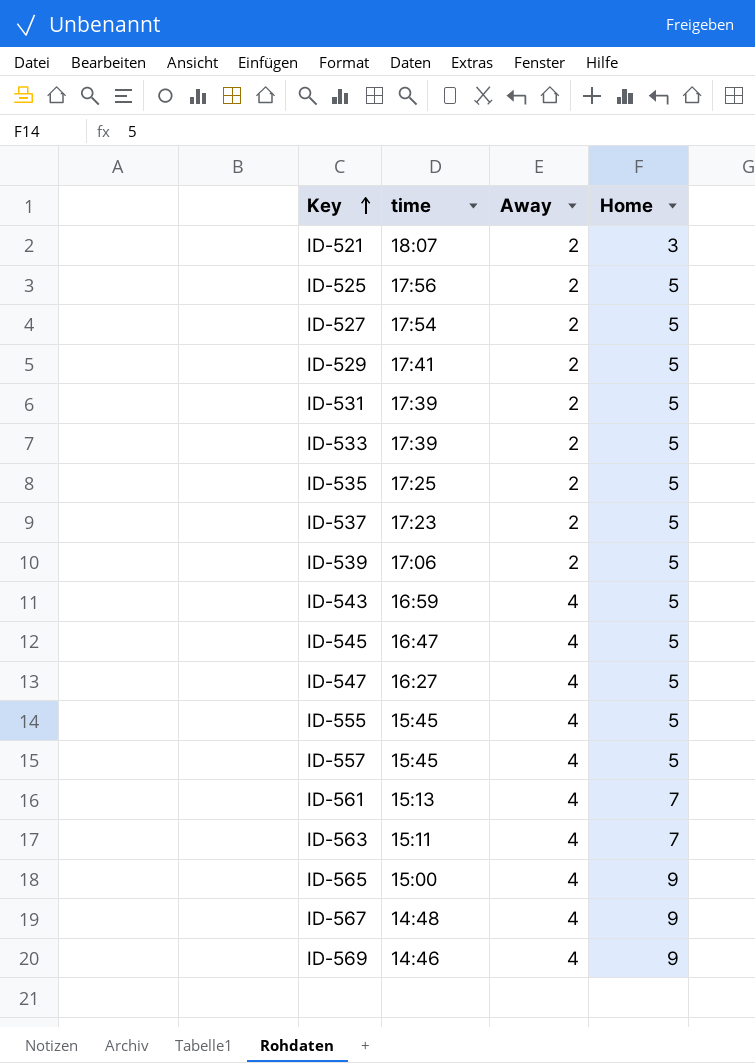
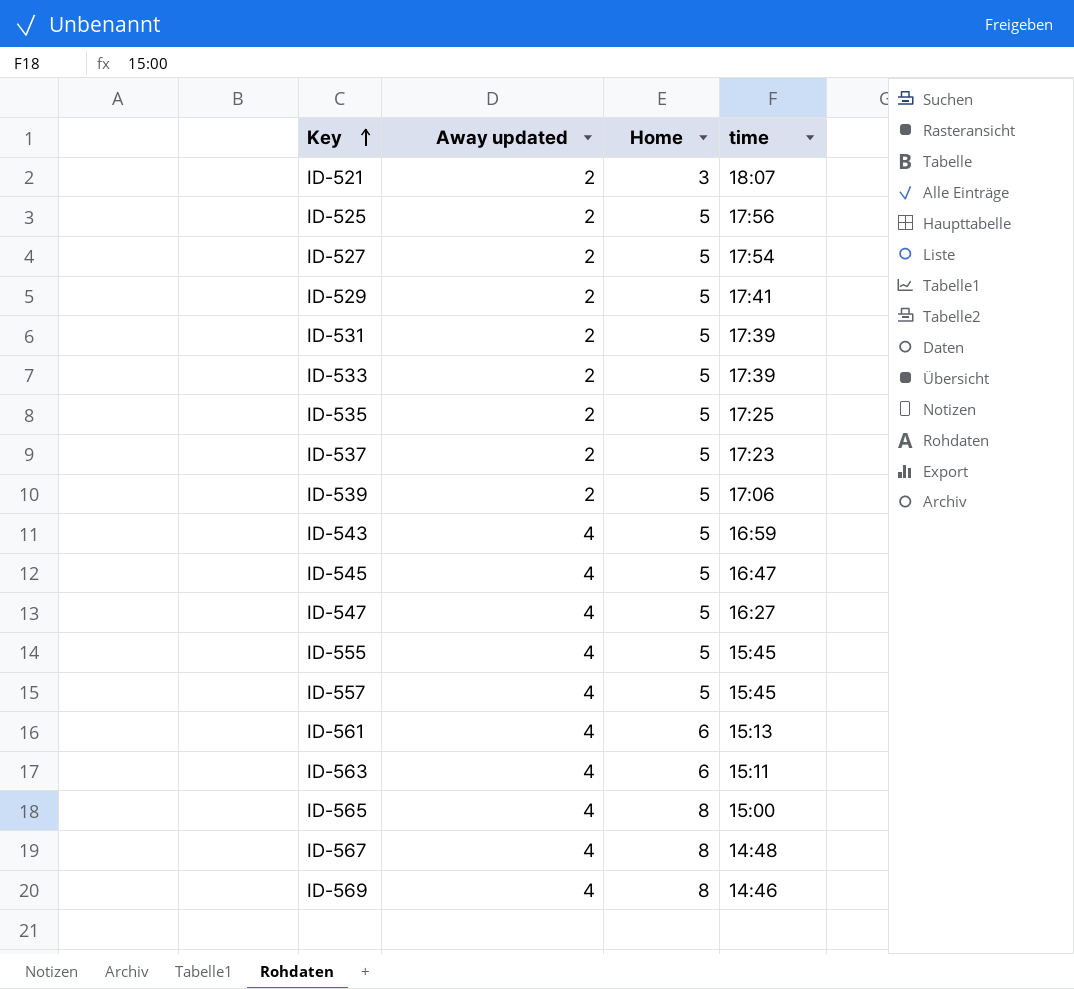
column name: Away -> Away updated
column time | position: 2 -> 4
ID-561 | Home: 7 -> 6
ID-563 | Home: 7 -> 6
ID-565 | Home: 9 -> 8
ID-567 | Home: 9 -> 8
ID-569 | Home: 9 -> 8

